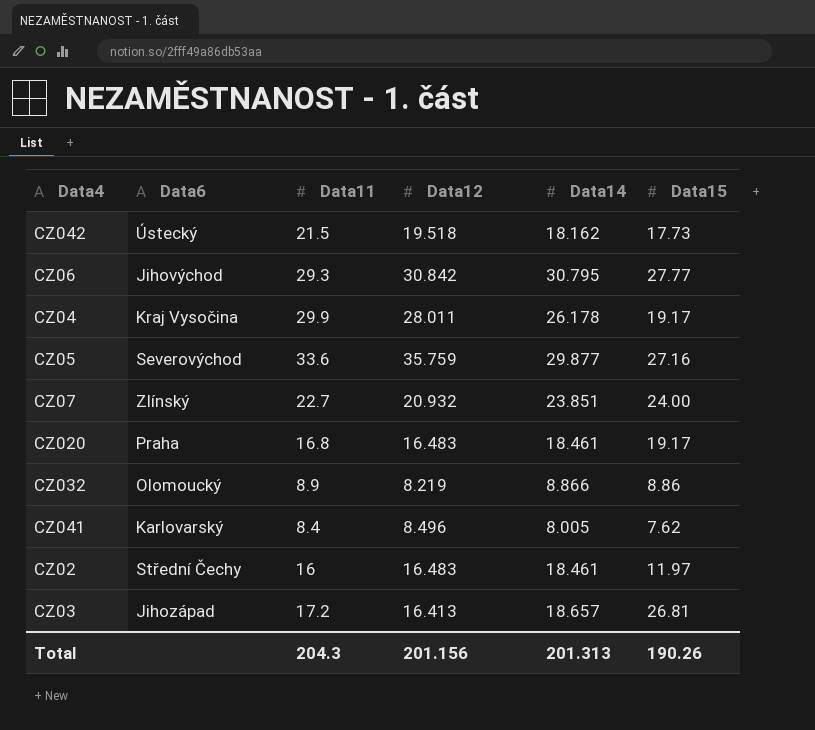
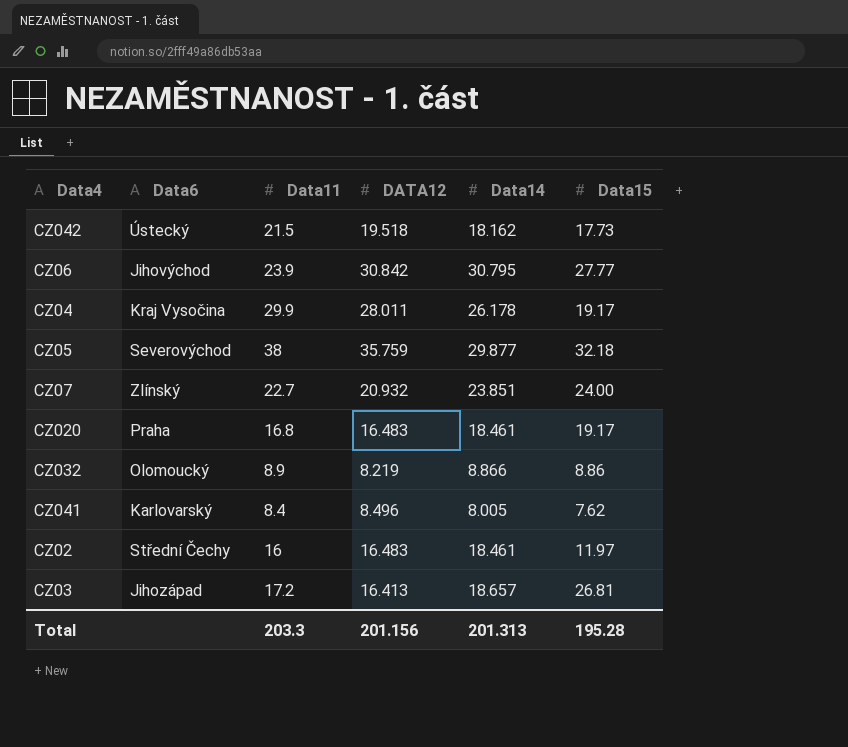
column name: Data12 -> DATA12
CZ06 | Data11: 29.3 -> 23.9
CZ05 | Data11: 33.6 -> 38
CZ05 | Data15: 27.16 -> 32.18
Total | Data11: 204.3 -> 203.3
Total | Data15: 190.26 -> 195.28

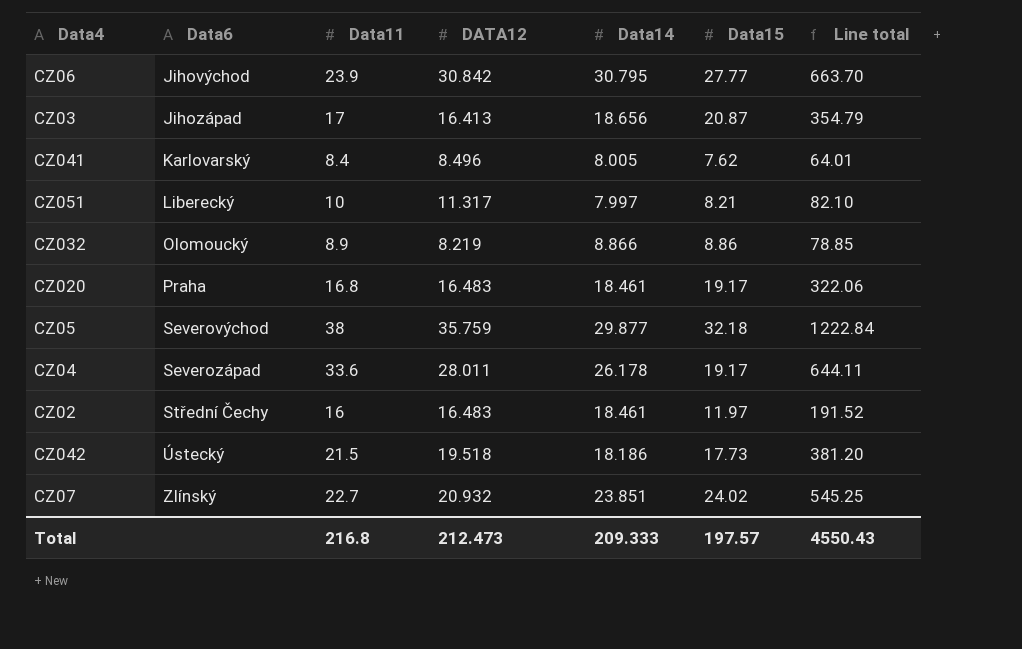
row order: none -> Data6 ascending
column Line total | formula: none -> [Data11] * [Data15]
CZ03 | Data11: 17.2 -> 17
CZ03 | Data14: 18.657 -> 18.656
CZ03 | Data15: 26.81 -> 20.87
row CZ051: none -> Liberecký | 10 | 11.317 | 7.997 | 8.21 | 82.10
CZ04 | Data6: Kraj Vysočina -> Severozápad
CZ04 | Data11: 29.9 -> 33.6
CZ042 | Data14: 18.162 -> 18.186
CZ07 | Data15: 24.00 -> 24.02
Total | Data11: 203.3 -> 216.8
Total | DATA12: 201.156 -> 212.473
Total | Data14: 201.313 -> 209.333
Total | Data15: 195.28 -> 197.57

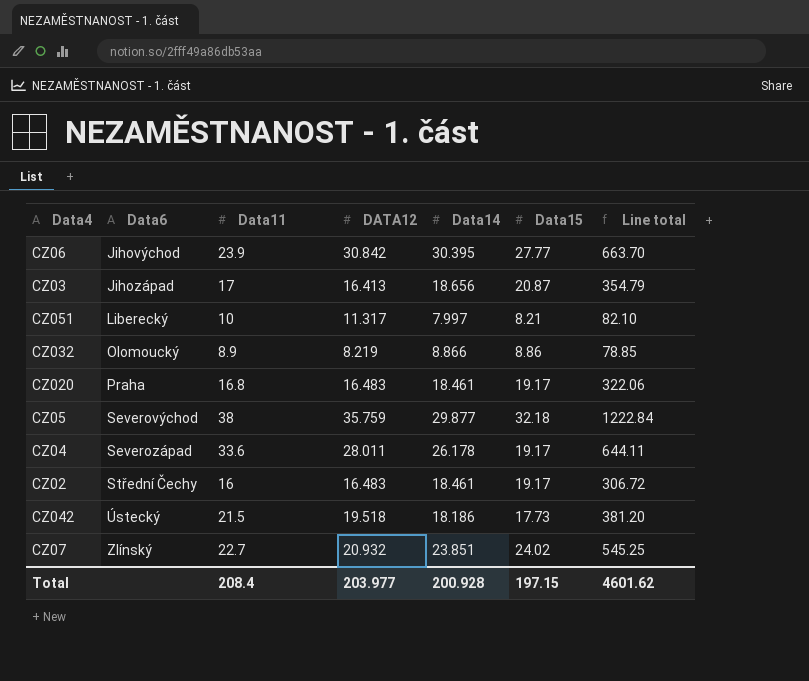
row CZ041: Karlovarský | 8.4 | 8.496 | 8.005 | 7.62 | 64.01 -> none
CZ06 | Data14: 30.795 -> 30.395
CZ02 | Data15: 11.97 -> 19.17
CZ02 | Line total: 191.52 -> 306.72
Total | Data11: 216.8 -> 208.4
Total | DATA12: 212.473 -> 203.977
Total | Data14: 209.333 -> 200.928
Total | Data15: 197.57 -> 197.15
Total | Line total: 4550.43 -> 4601.62

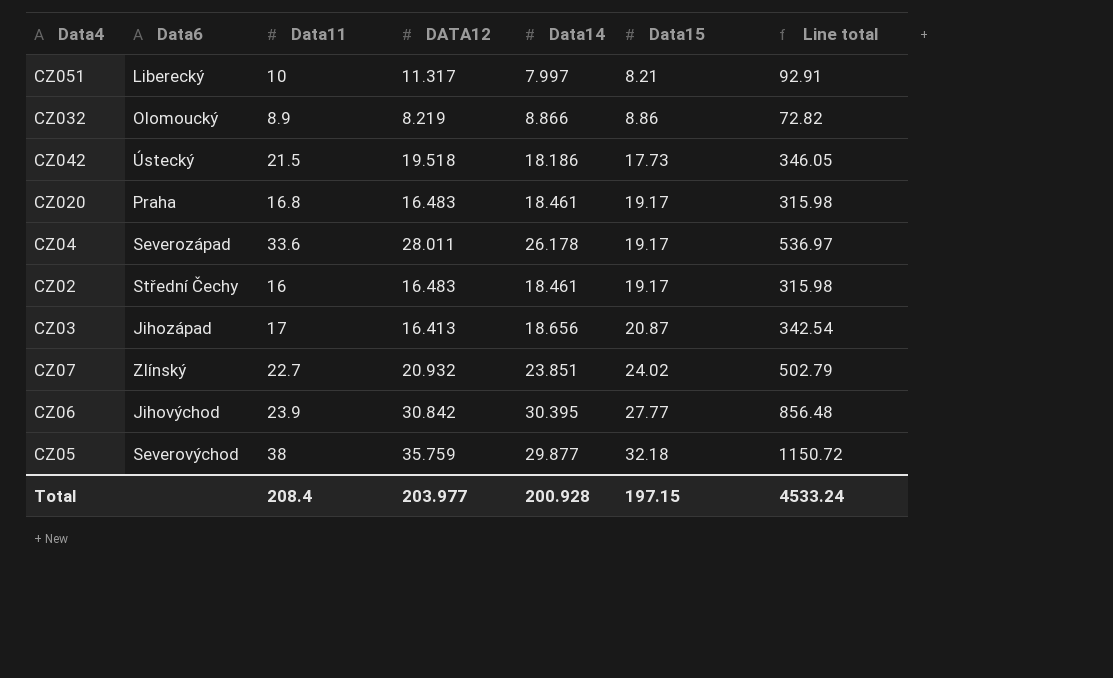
row order: Data6 ascending -> Data15 ascending
column Line total | formula: [Data11] * [Data15] -> [DATA12] * [Data15]
Total | Line total: 4601.62 -> 4533.24

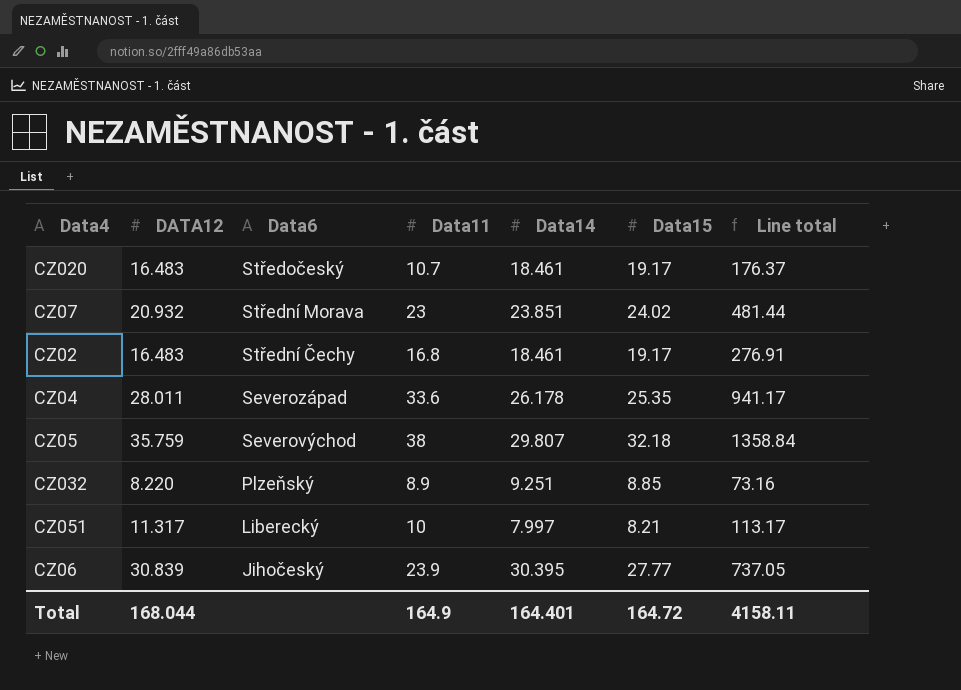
row order: Data15 ascending -> Data6 descending
column DATA12 | position: 4 -> 2
column Line total | formula: [DATA12] * [Data15] -> [DATA12] * [Data11]
row CZ042: Ústecký | 21.5 | 19.518 | 18.186 | 17.73 | 346.05 -> none
row CZ03: Jihozápad | 17 | 16.413 | 18.656 | 20.87 | 342.54 -> none
CZ020 | Data6: Praha -> Středočeský
CZ020 | Data11: 16.8 -> 10.7
CZ07 | Data6: Zlínský -> Střední Morava
CZ07 | Data11: 22.7 -> 23
CZ02 | Data11: 16 -> 16.8
CZ04 | Data15: 19.17 -> 25.35
CZ05 | Data14: 29.877 -> 29.807
CZ032 | DATA12: 8.219 -> 8.220
CZ032 | Data6: Olomoucký -> Plzeňský
CZ032 | Data14: 8.866 -> 9.251
CZ032 | Data15: 8.86 -> 8.85
CZ06 | DATA12: 30.842 -> 30.839
CZ06 | Data6: Jihovýchod -> Jihočeský
Total | DATA12: 203.977 -> 168.044
Total | Data11: 208.4 -> 164.9
Total | Data14: 200.928 -> 164.401
Total | Data15: 197.15 -> 164.72
Total | Line total: 4533.24 -> 4158.11

